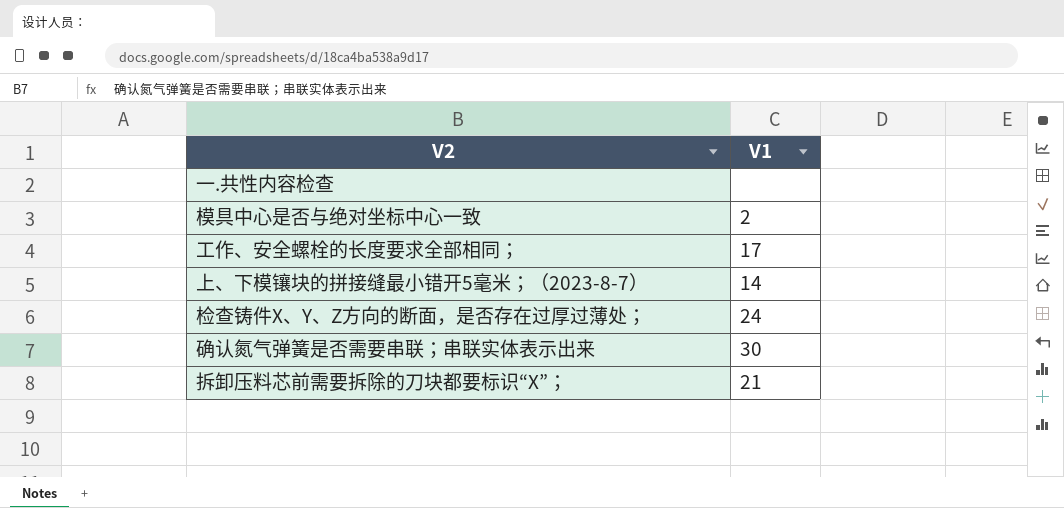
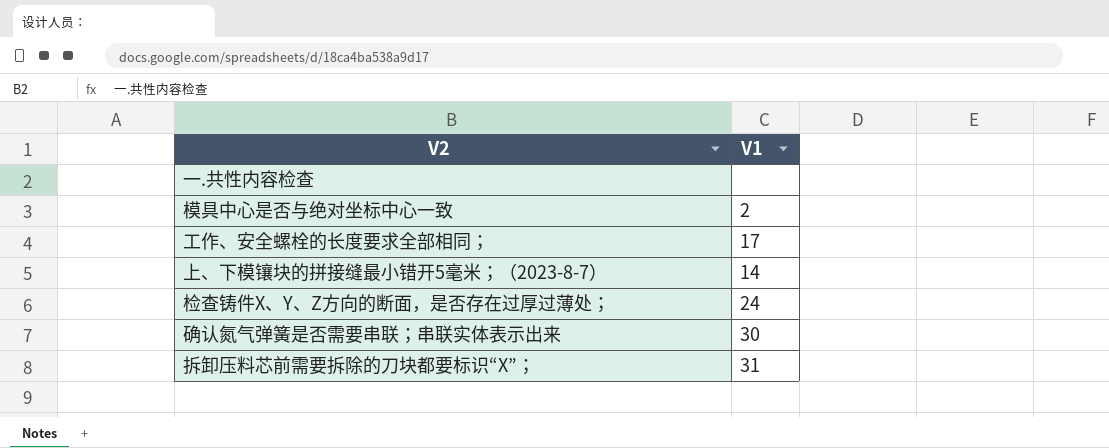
拆卸压料芯前需要拆除的刀块都要标识“X”； | V1: 21 -> 31

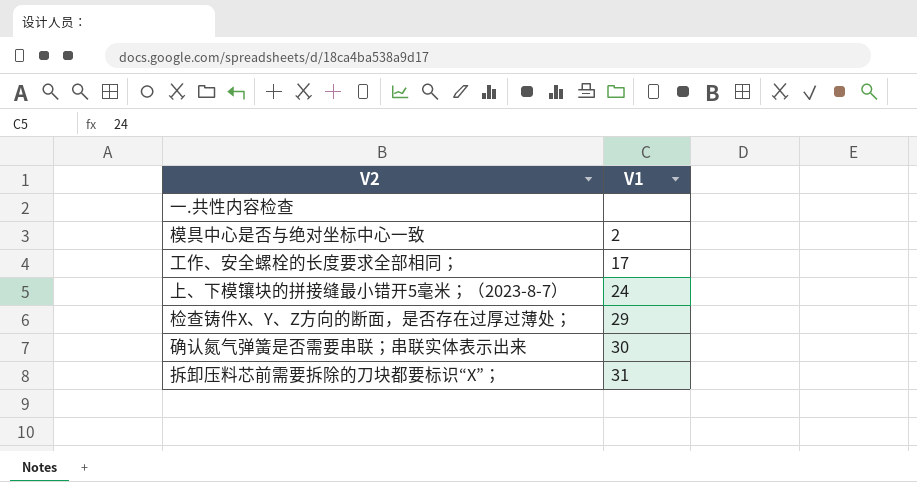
上、下模镶块的拼接缝最小错开5毫米；（2023-8-7） | V1: 14 -> 24
检查铸件X、Y、Z方向的断面，是否存在过厚过薄处； | V1: 24 -> 29

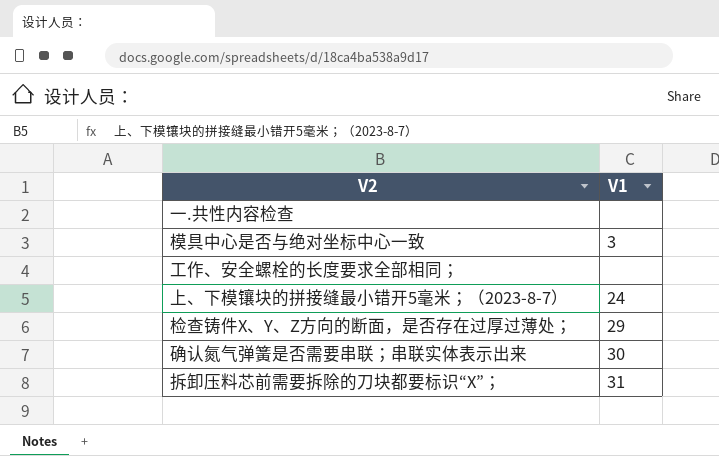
模具中心是否与绝对坐标中心一致 | V1: 2 -> 3
工作、安全螺栓的长度要求全部相同； | V1: 17 -> none

